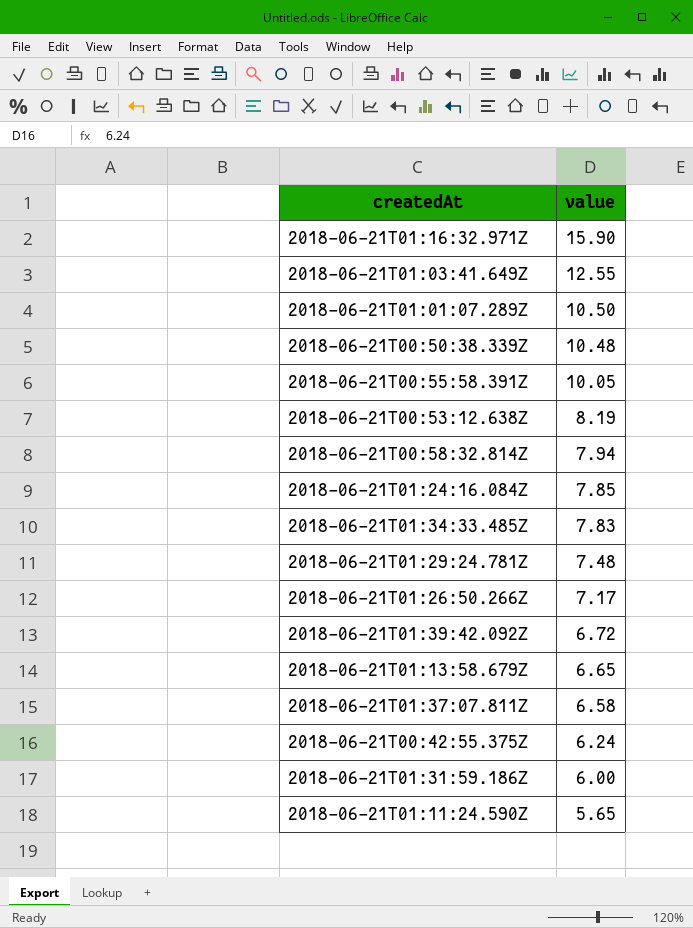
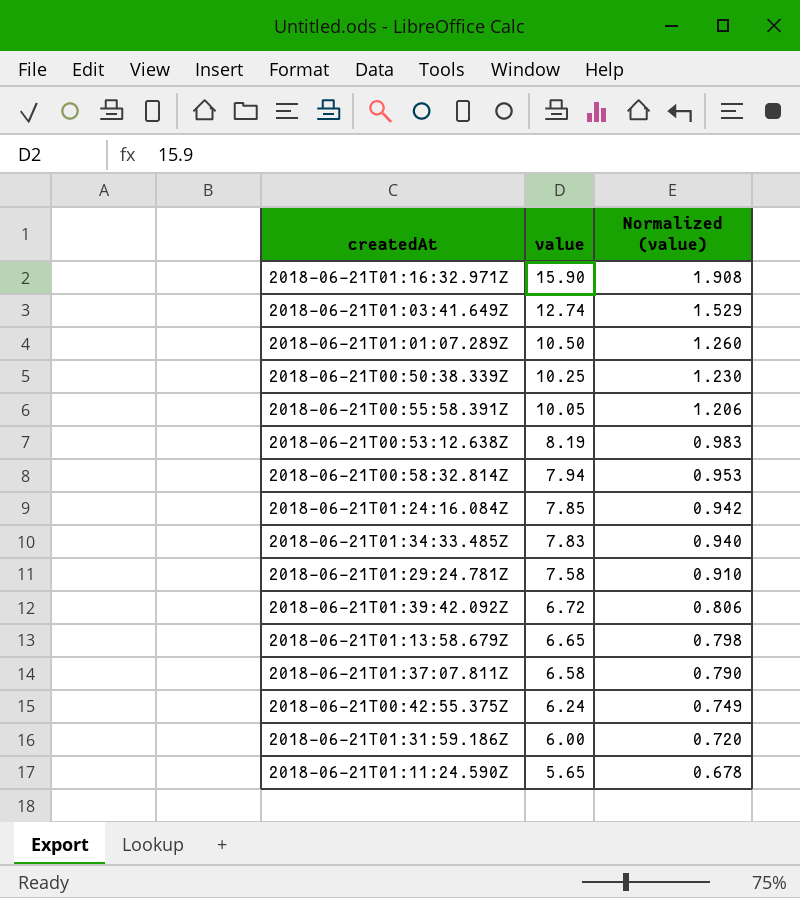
column Normalized (value) | formula: none -> [value] * 0.12
row 2018-06-21T01:26:50.266Z: 7.17 -> none
2018-06-21T01:03:41.649Z | value: 12.55 -> 12.74
2018-06-21T00:50:38.339Z | value: 10.48 -> 10.25
2018-06-21T01:29:24.781Z | value: 7.48 -> 7.58

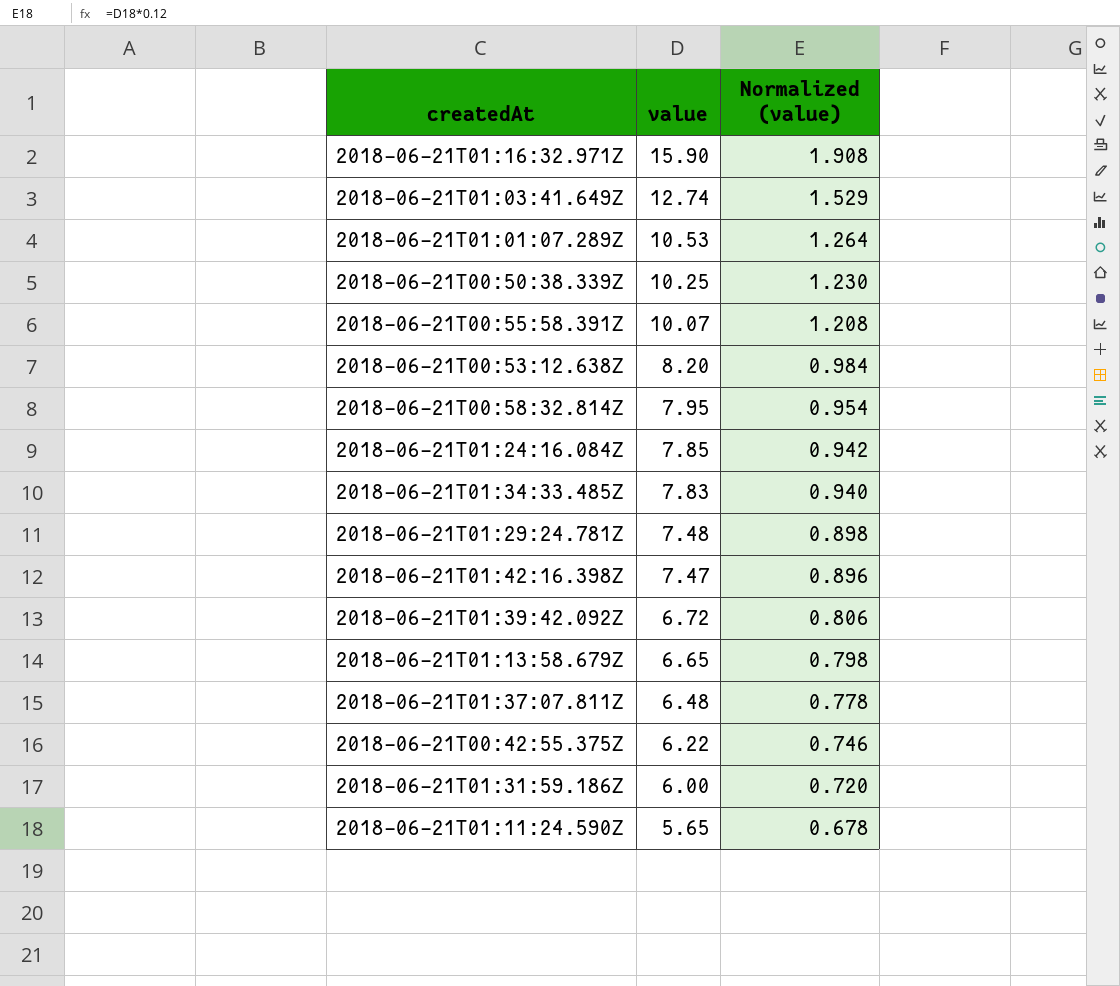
2018-06-21T01:01:07.289Z | value: 10.50 -> 10.53
2018-06-21T01:01:07.289Z | Normalized (value): 1.260 -> 1.264
2018-06-21T00:55:58.391Z | value: 10.05 -> 10.07
2018-06-21T00:55:58.391Z | Normalized (value): 1.206 -> 1.208
2018-06-21T00:53:12.638Z | value: 8.19 -> 8.20
2018-06-21T00:53:12.638Z | Normalized (value): 0.983 -> 0.984
2018-06-21T00:58:32.814Z | value: 7.94 -> 7.95
2018-06-21T00:58:32.814Z | Normalized (value): 0.953 -> 0.954
2018-06-21T01:29:24.781Z | value: 7.58 -> 7.48
2018-06-21T01:29:24.781Z | Normalized (value): 0.910 -> 0.898
row 2018-06-21T01:42:16.398Z: none -> 7.47 | 0.896
2018-06-21T01:37:07.811Z | value: 6.58 -> 6.48
2018-06-21T01:37:07.811Z | Normalized (value): 0.790 -> 0.778
2018-06-21T00:42:55.375Z | value: 6.24 -> 6.22
2018-06-21T00:42:55.375Z | Normalized (value): 0.749 -> 0.746

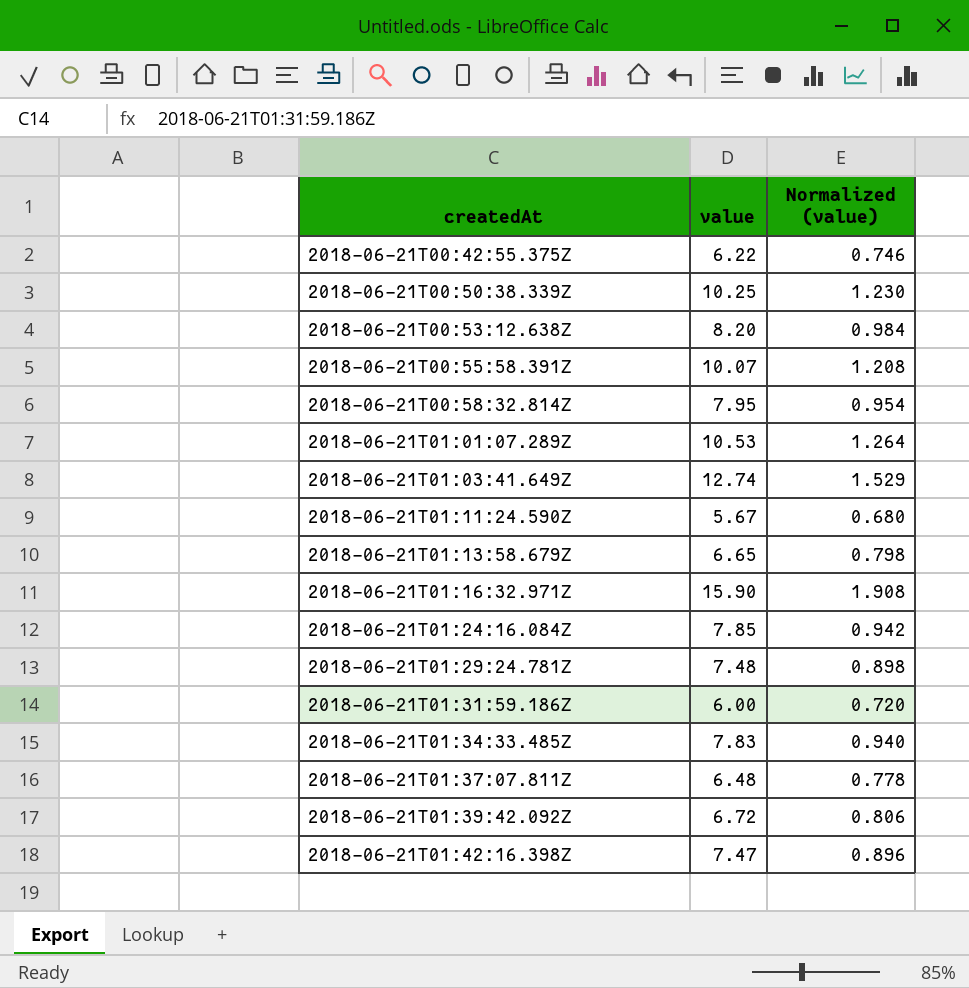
row order: value descending -> createdAt ascending
2018-06-21T01:11:24.590Z | value: 5.65 -> 5.67
2018-06-21T01:11:24.590Z | Normalized (value): 0.678 -> 0.680

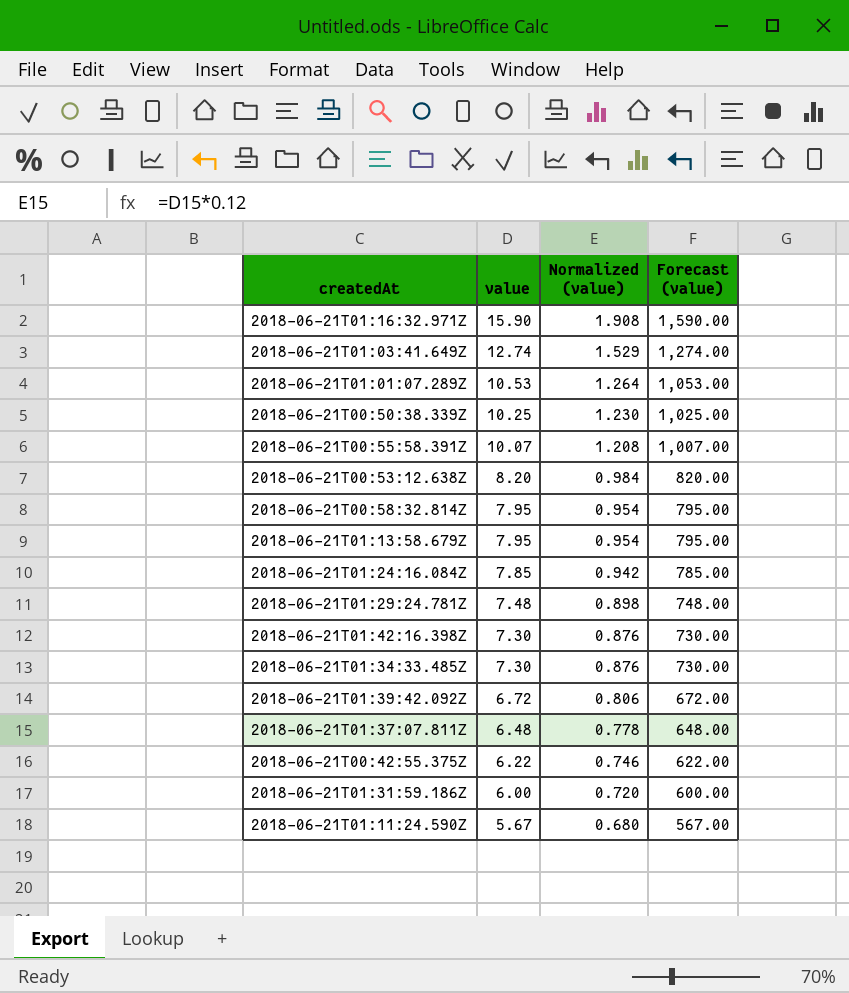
row order: createdAt ascending -> value descending
column Forecast (value) | formula: none -> [value] * 100
2018-06-21T01:13:58.679Z | value: 6.65 -> 7.95
2018-06-21T01:13:58.679Z | Normalized (value): 0.798 -> 0.954
2018-06-21T01:42:16.398Z | value: 7.47 -> 7.30
2018-06-21T01:42:16.398Z | Normalized (value): 0.896 -> 0.876
2018-06-21T01:34:33.485Z | value: 7.83 -> 7.30
2018-06-21T01:34:33.485Z | Normalized (value): 0.940 -> 0.876

